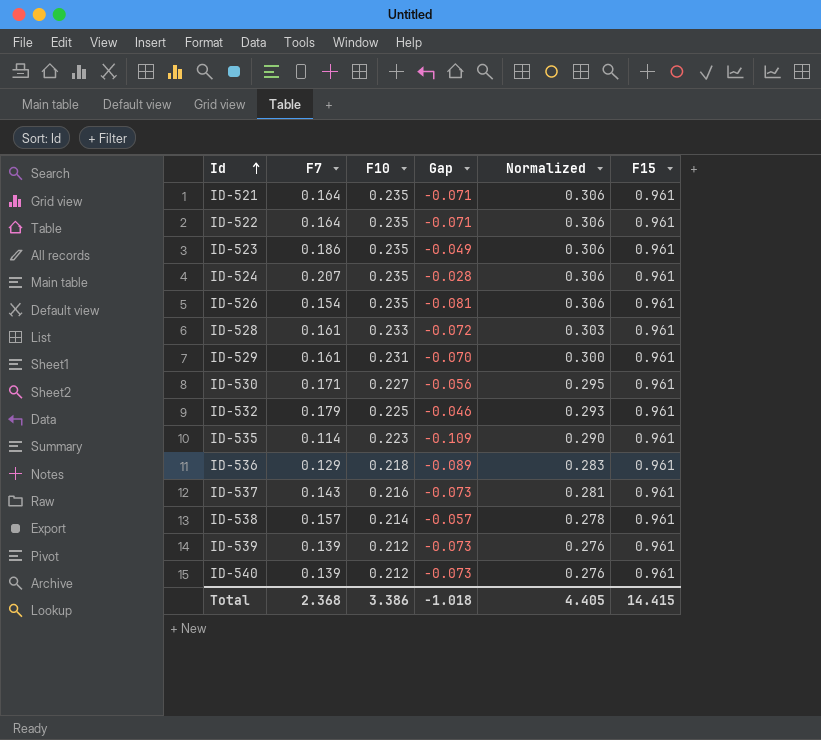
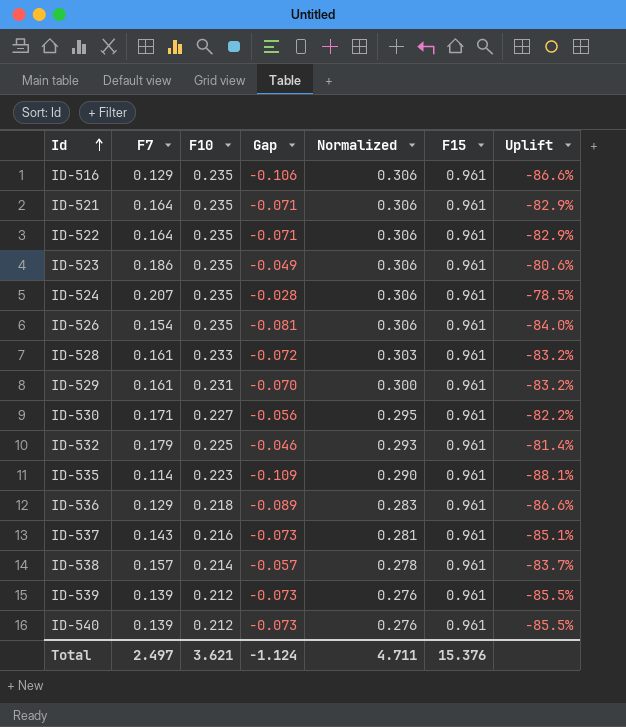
column Uplift | formula: none -> ([F7] - [F15]) / [F15]
row ID-516: none -> 0.129 | 0.235 | -0.106 | 0.306 | 0.961 | -86.6%
Total | F7: 2.368 -> 2.497
Total | F10: 3.386 -> 3.621
Total | Gap: -1.018 -> -1.124
Total | Normalized: 4.405 -> 4.711
Total | F15: 14.415 -> 15.376

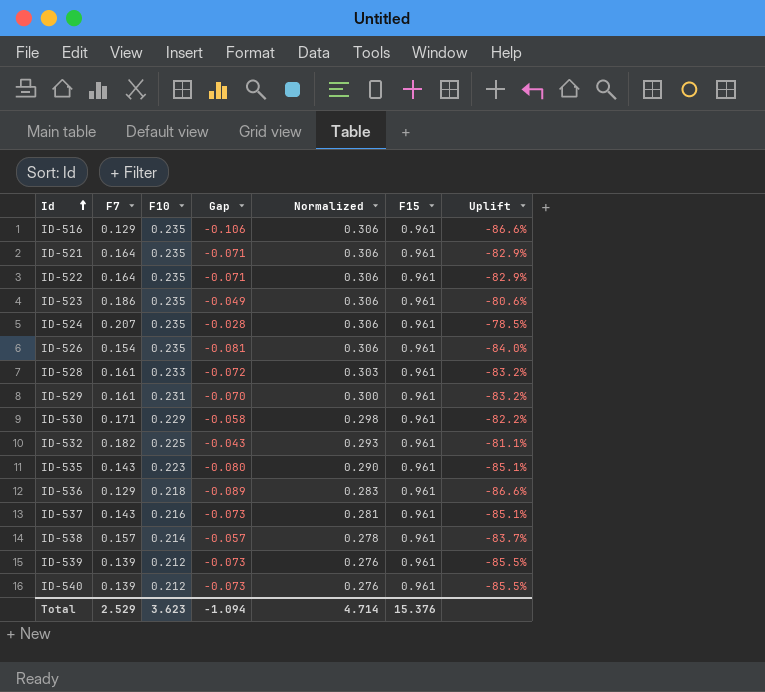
ID-530 | F10: 0.227 -> 0.229
ID-530 | Gap: -0.056 -> -0.058
ID-530 | Normalized: 0.295 -> 0.298
ID-532 | F7: 0.179 -> 0.182
ID-532 | Gap: -0.046 -> -0.043
ID-532 | Uplift: -81.4% -> -81.1%
ID-535 | F7: 0.114 -> 0.143
ID-535 | Gap: -0.109 -> -0.080
ID-535 | Uplift: -88.1% -> -85.1%
Total | F7: 2.497 -> 2.529
Total | F10: 3.621 -> 3.623
Total | Gap: -1.124 -> -1.094
Total | Normalized: 4.711 -> 4.714

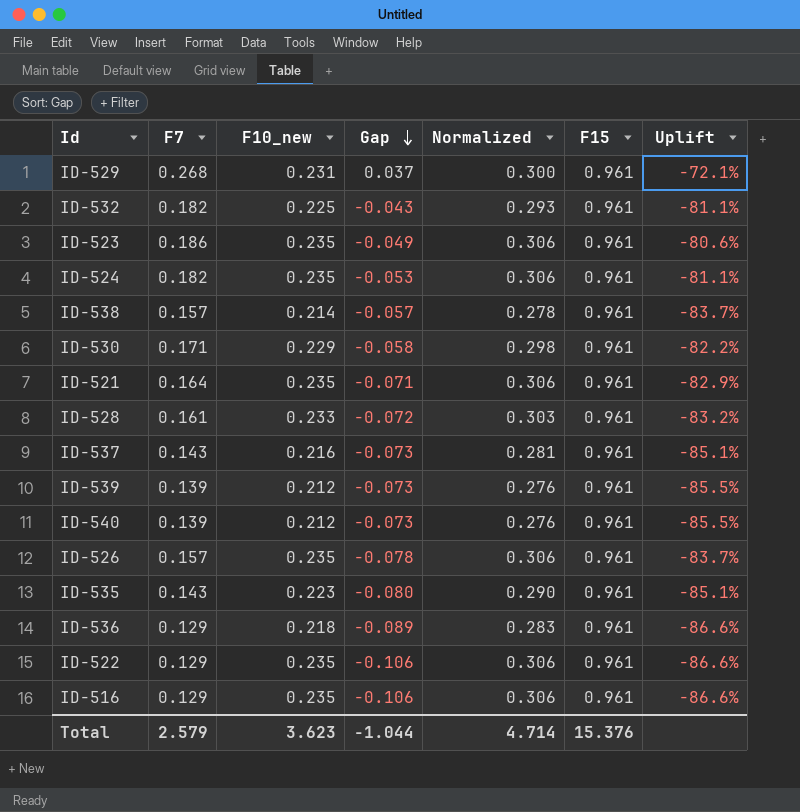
row order: Id ascending -> Gap descending
column name: F10 -> F10_new
ID-529 | F7: 0.161 -> 0.268
ID-529 | Gap: -0.070 -> 0.037
ID-529 | Uplift: -83.2% -> -72.1%
ID-524 | F7: 0.207 -> 0.182
ID-524 | Gap: -0.028 -> -0.053
ID-524 | Uplift: -78.5% -> -81.1%
ID-526 | F7: 0.154 -> 0.157
ID-526 | Gap: -0.081 -> -0.078
ID-526 | Uplift: -84.0% -> -83.7%
ID-522 | F7: 0.164 -> 0.129
ID-522 | Gap: -0.071 -> -0.106
ID-522 | Uplift: -82.9% -> -86.6%
Total | F7: 2.529 -> 2.579
Total | Gap: -1.094 -> -1.044

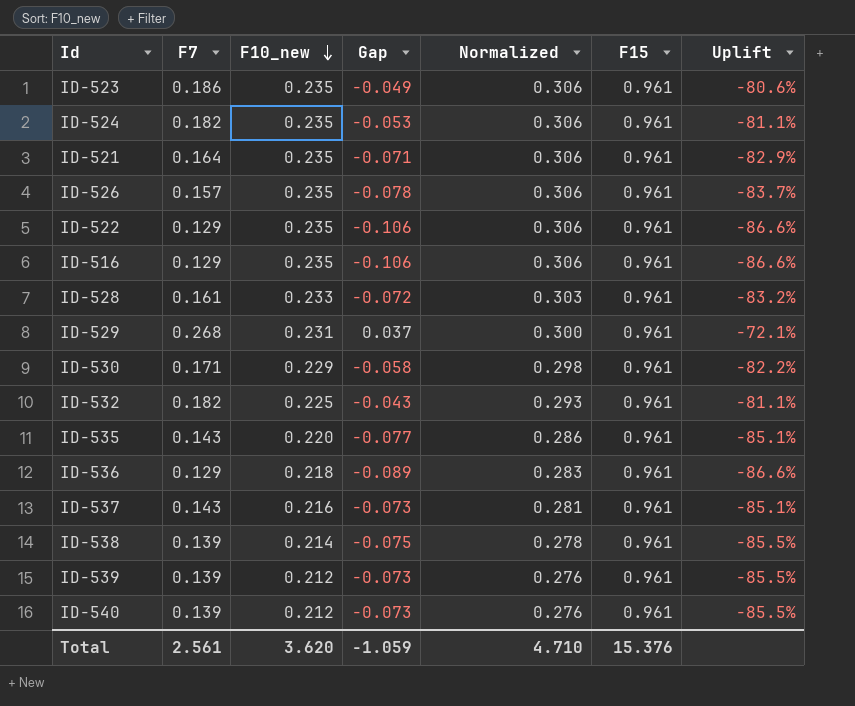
row order: Gap descending -> F10_new descending
ID-535 | F10_new: 0.223 -> 0.220
ID-535 | Gap: -0.080 -> -0.077
ID-535 | Normalized: 0.290 -> 0.286
ID-538 | F7: 0.157 -> 0.139
ID-538 | Gap: -0.057 -> -0.075
ID-538 | Uplift: -83.7% -> -85.5%
Total | F7: 2.579 -> 2.561
Total | F10_new: 3.623 -> 3.620
Total | Gap: -1.044 -> -1.059
Total | Normalized: 4.714 -> 4.710

